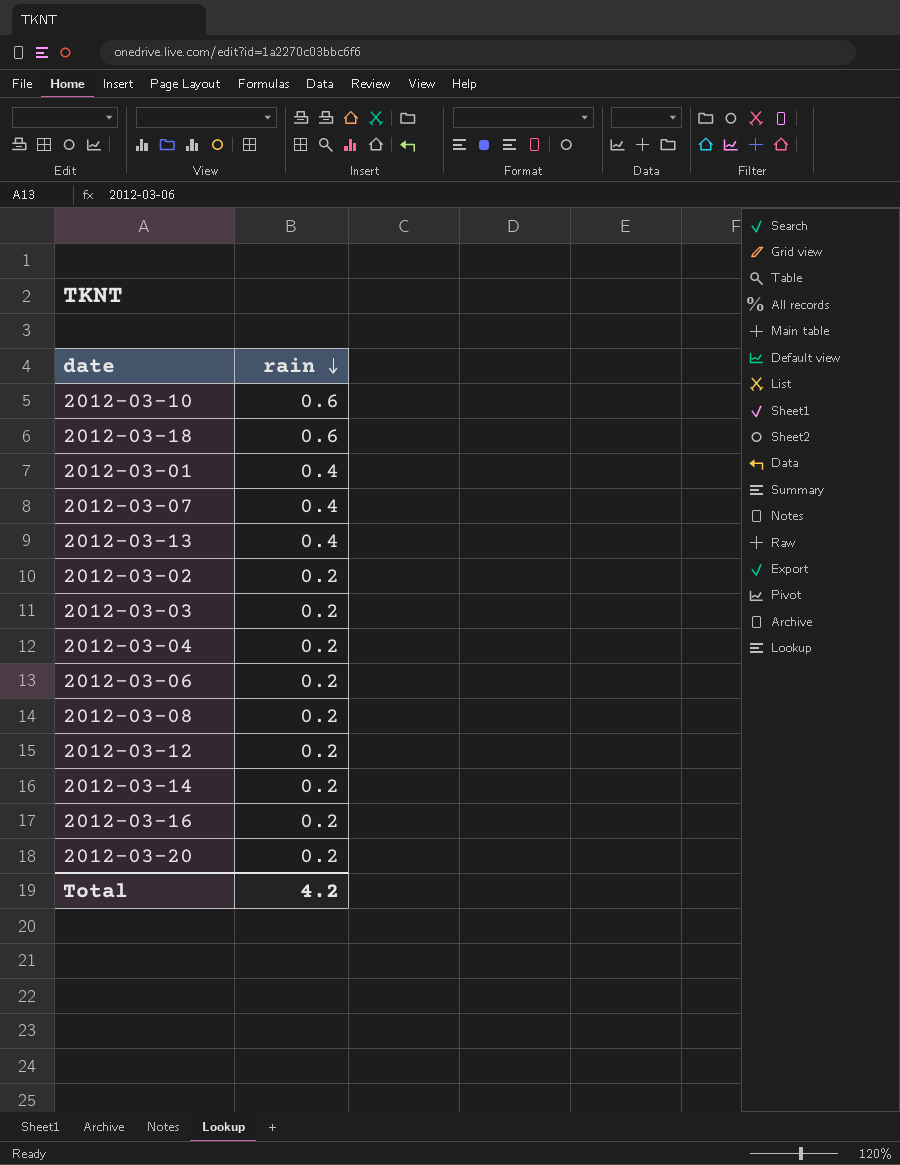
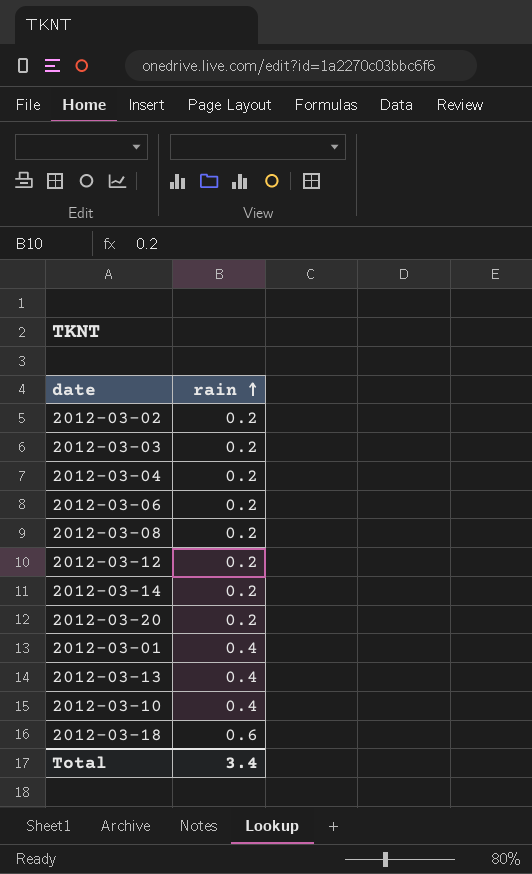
row order: rain descending -> rain ascending
row 2012-03-07: 0.4 -> none
row 2012-03-16: 0.2 -> none
2012-03-10 | rain: 0.6 -> 0.4
Total | rain: 4.2 -> 3.4

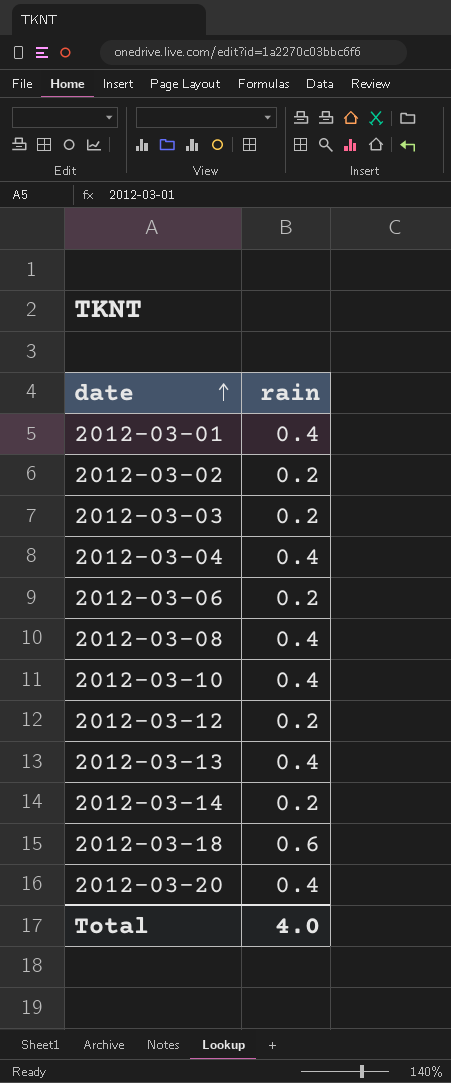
row order: rain ascending -> date ascending
2012-03-04 | rain: 0.2 -> 0.4
2012-03-08 | rain: 0.2 -> 0.4
2012-03-20 | rain: 0.2 -> 0.4
Total | rain: 3.4 -> 4.0

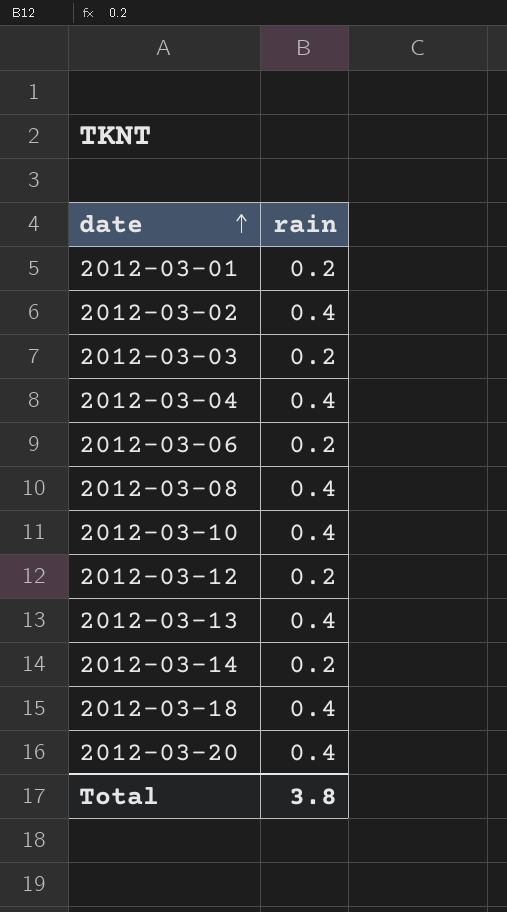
2012-03-01 | rain: 0.4 -> 0.2
2012-03-02 | rain: 0.2 -> 0.4
2012-03-18 | rain: 0.6 -> 0.4
Total | rain: 4.0 -> 3.8

